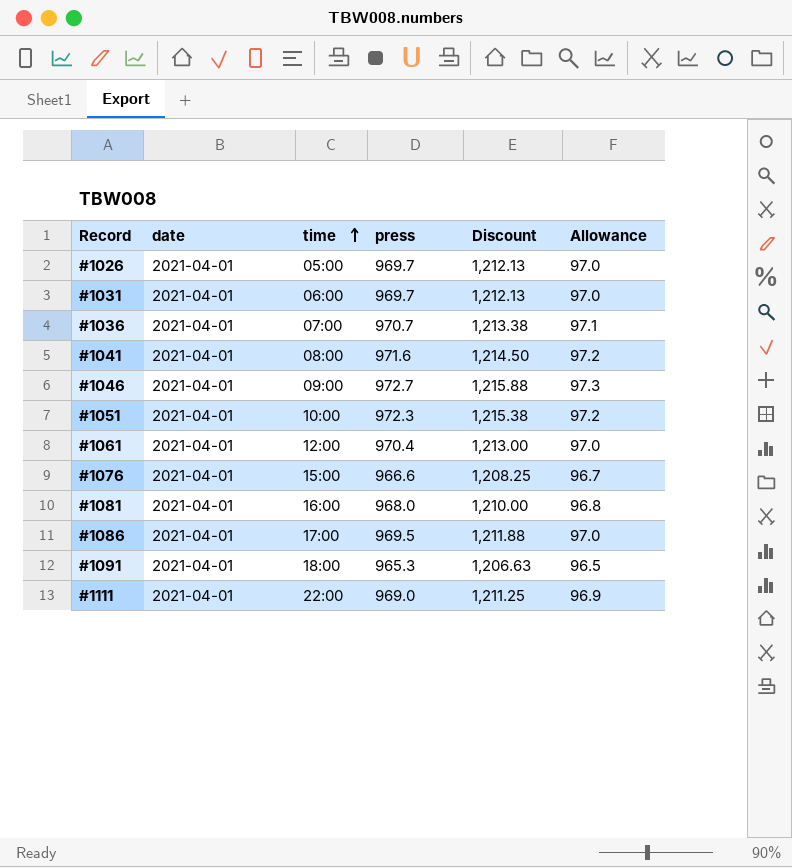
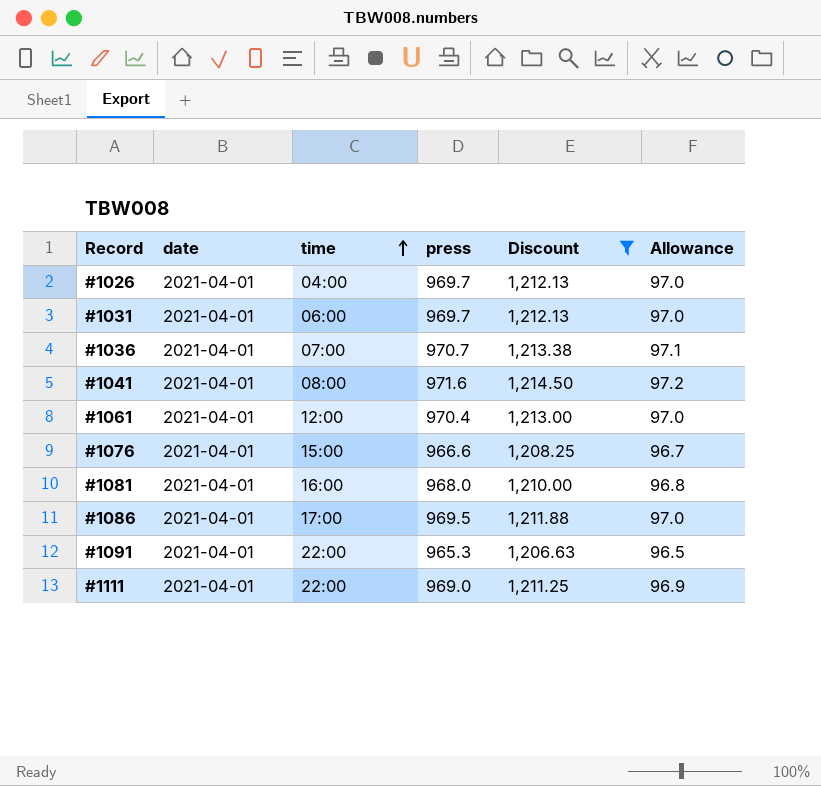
filter: none -> Discount <= 1,214.50
#1026 | time: 05:00 -> 04:00
#1091 | time: 18:00 -> 22:00

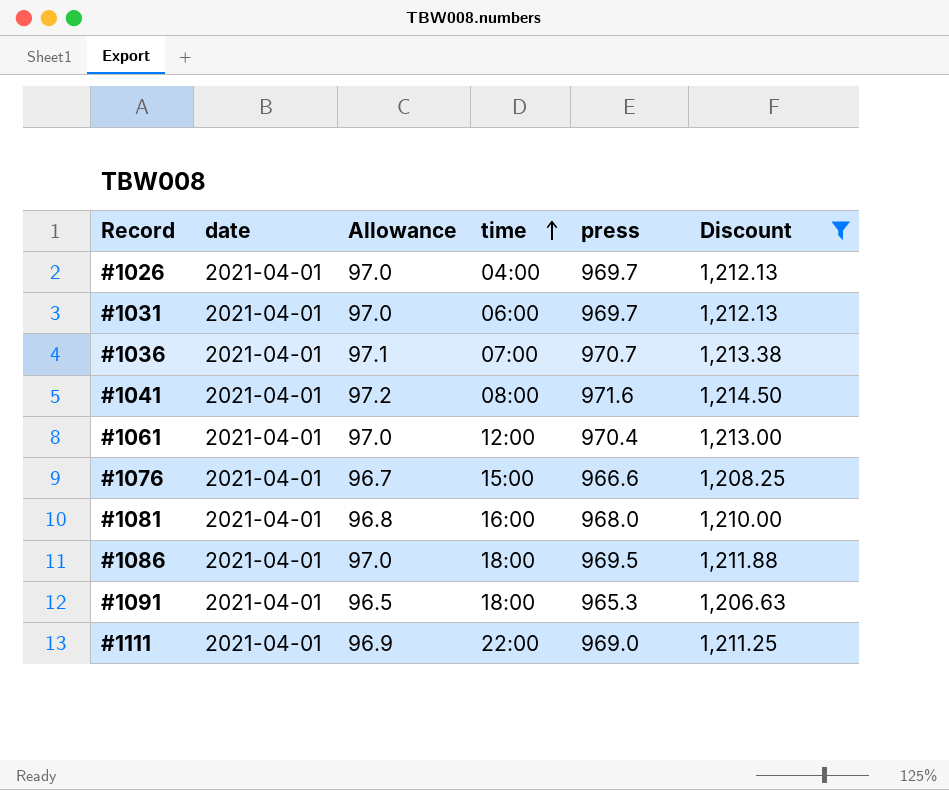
column Allowance | position: 6 -> 3
#1086 | time: 17:00 -> 18:00
#1091 | time: 22:00 -> 18:00

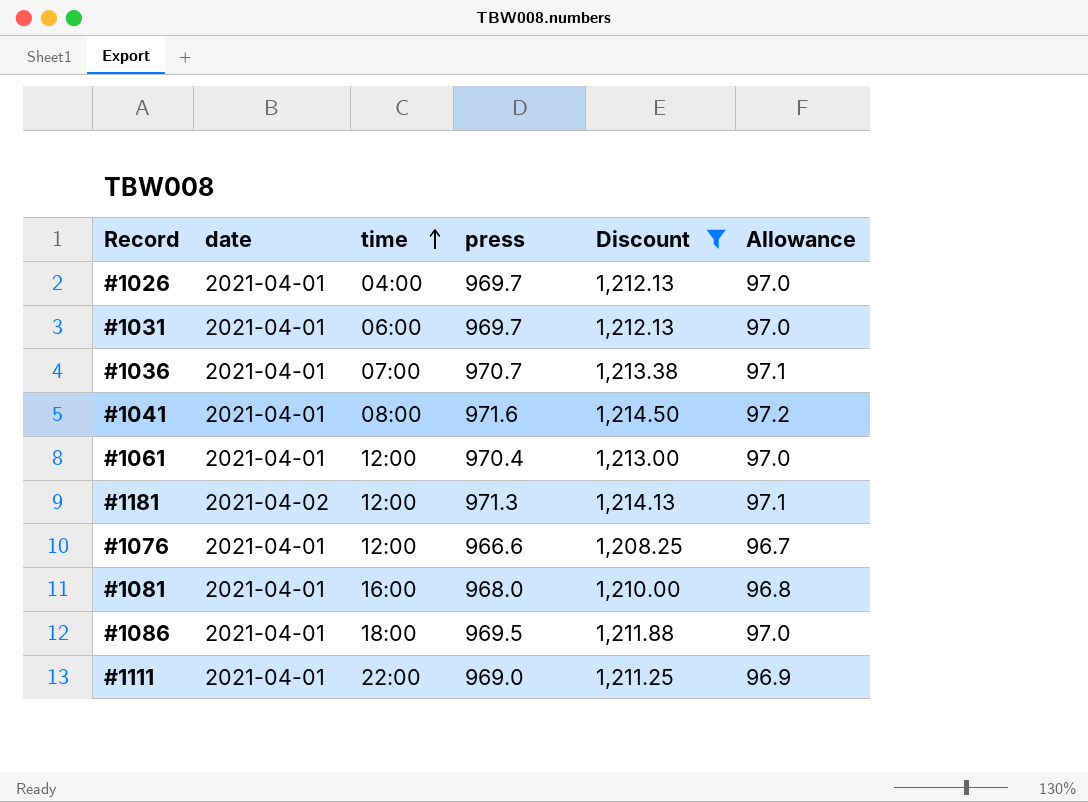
column Allowance | position: 3 -> 6
row #1091: 2021-04-01 | 96.5 | 18:00 | 965.3 | 1,206.63 -> none
row #1181: none -> 2021-04-02 | 12:00 | 971.3 | 1,214.13 | 97.1
#1076 | time: 15:00 -> 12:00

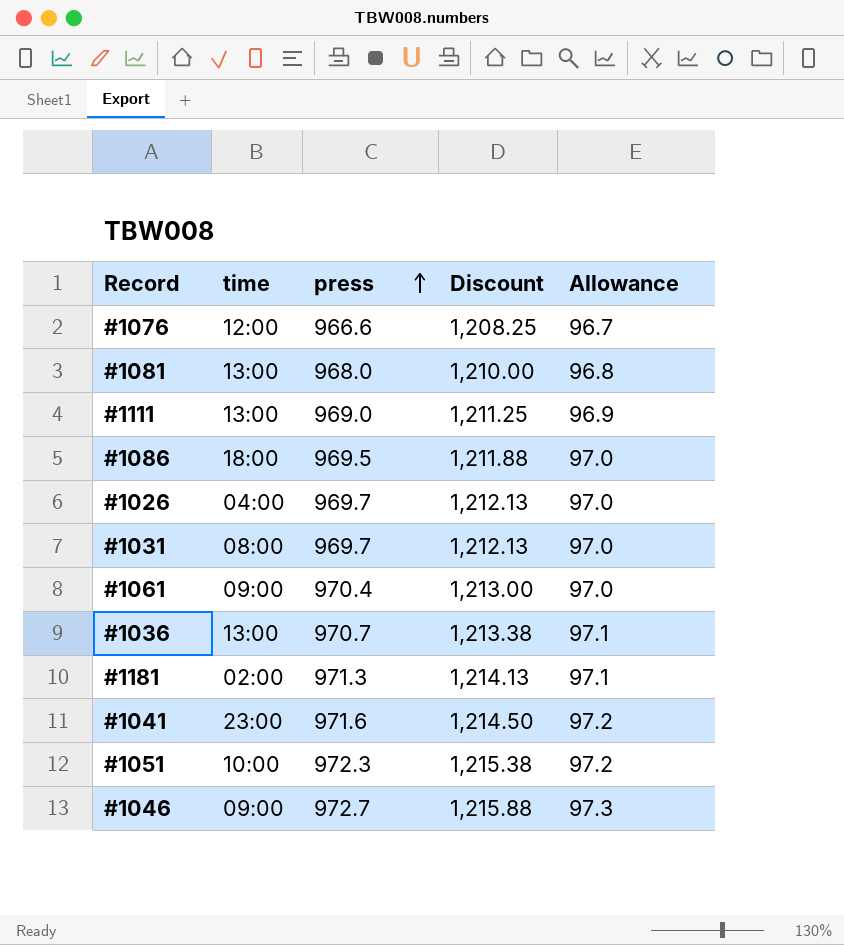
filter: Discount <= 1,214.50 -> none
row order: time ascending -> press ascending
column date | position: 2 -> none
#1081 | time: 16:00 -> 13:00
#1111 | time: 22:00 -> 13:00
#1031 | time: 06:00 -> 08:00
#1061 | time: 12:00 -> 09:00
#1036 | time: 07:00 -> 13:00
#1181 | time: 12:00 -> 02:00
#1041 | time: 08:00 -> 23:00

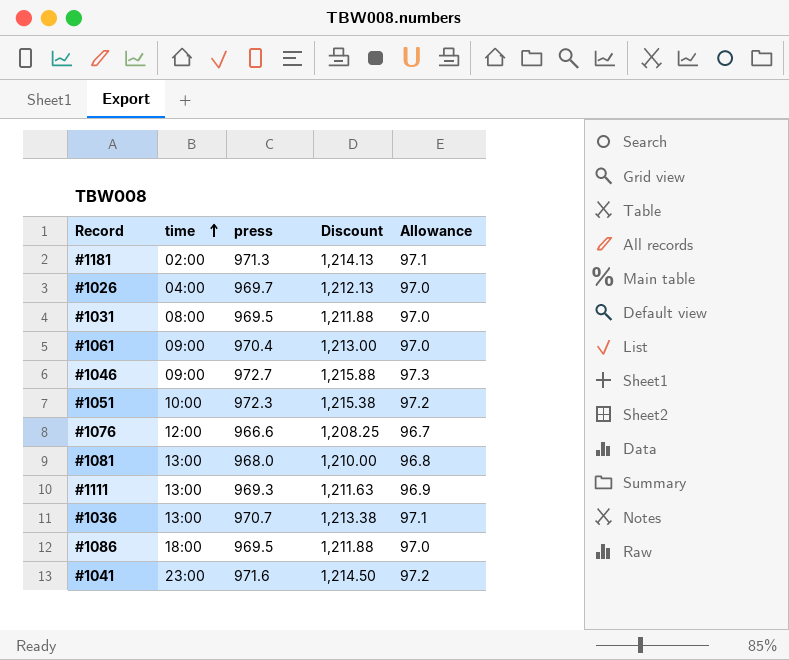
row order: press ascending -> time ascending
#1031 | press: 969.7 -> 969.5
#1031 | Discount: 1,212.13 -> 1,211.88
#1111 | press: 969.0 -> 969.3
#1111 | Discount: 1,211.25 -> 1,211.63

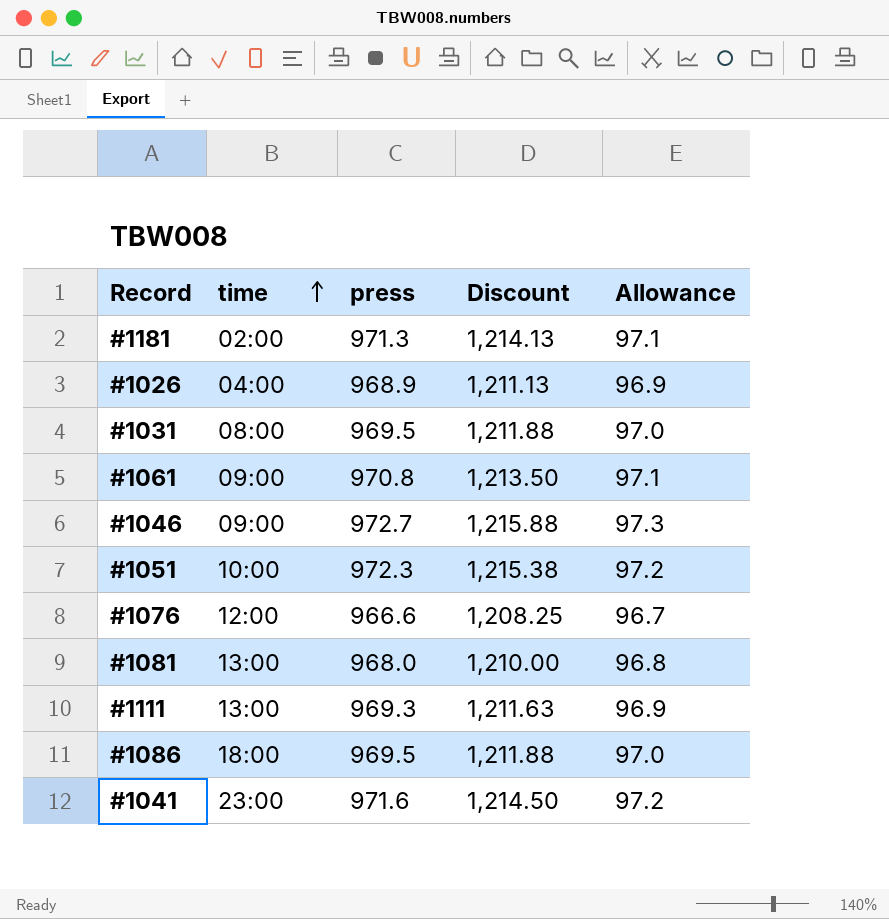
row #1036: 13:00 | 970.7 | 1,213.38 | 97.1 -> none
#1026 | press: 969.7 -> 968.9
#1026 | Discount: 1,212.13 -> 1,211.13
#1026 | Allowance: 97.0 -> 96.9
#1061 | press: 970.4 -> 970.8
#1061 | Discount: 1,213.00 -> 1,213.50
#1061 | Allowance: 97.0 -> 97.1

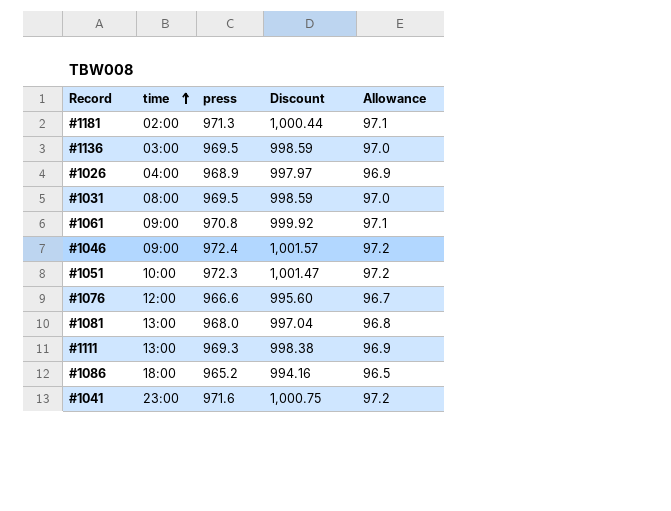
column Discount | formula: [press] * 1.25 -> [press] * 1.03
row #1136: none -> 03:00 | 969.5 | 998.59 | 97.0
#1046 | press: 972.7 -> 972.4
#1046 | Allowance: 97.3 -> 97.2
#1086 | press: 969.5 -> 965.2
#1086 | Allowance: 97.0 -> 96.5

